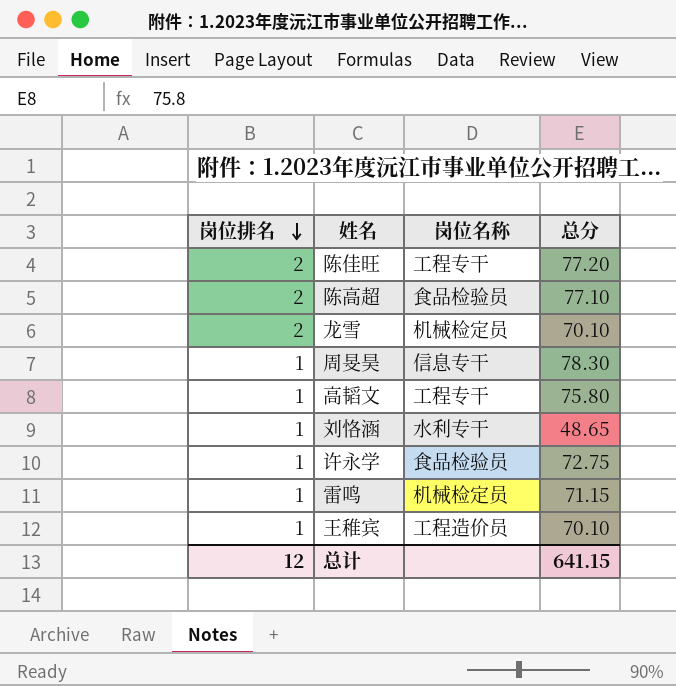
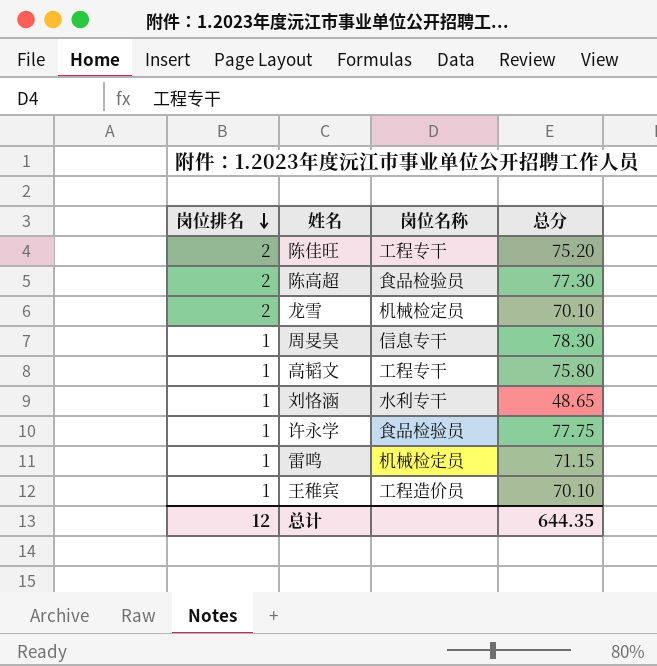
陈佳旺 | 总分: 77.20 -> 75.20
陈高超 | 总分: 77.10 -> 77.30
许永学 | 总分: 72.75 -> 77.75
总计 | 总分: 641.15 -> 644.35

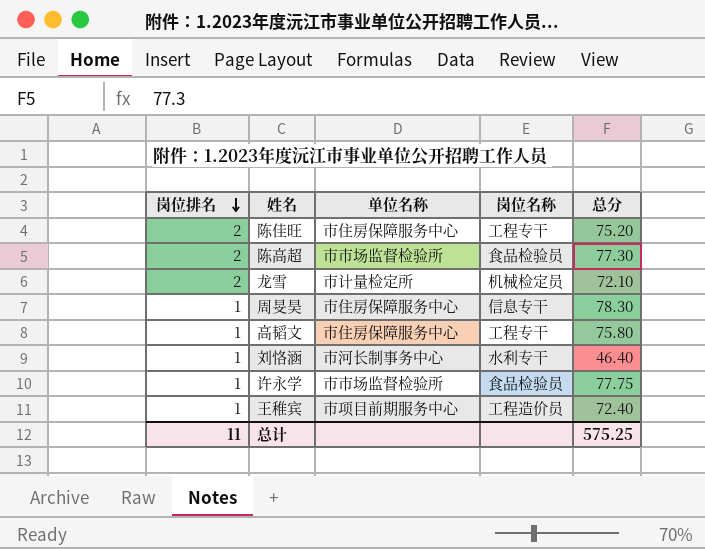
column 单位名称 | position: none -> 3
row 雷鸣: 1 | 机械检定员 | 71.15 -> none
龙雪 | 总分: 70.10 -> 72.10
刘恪涵 | 总分: 48.65 -> 46.40
王稚宾 | 总分: 70.10 -> 72.40
总计 | 岗位排名: 12 -> 11
总计 | 总分: 644.35 -> 575.25

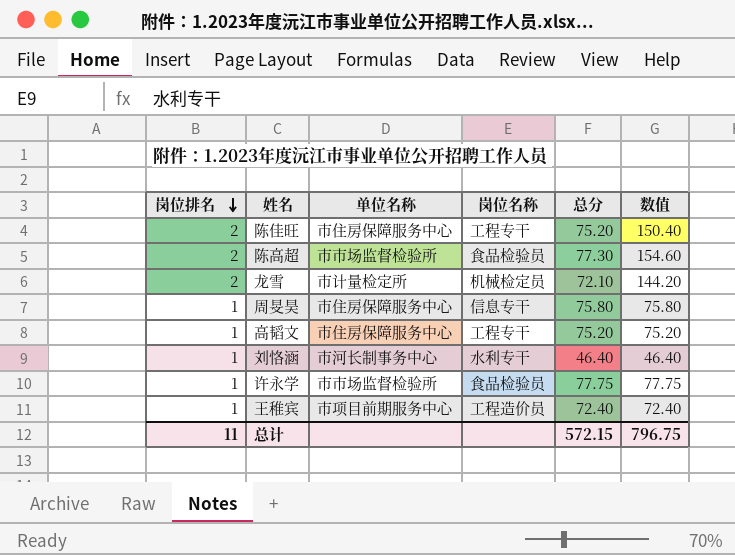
column 数值 | formula: none -> [岗位排名] * [总分]
周旻昊 | 总分: 78.30 -> 75.80
高韬文 | 总分: 75.80 -> 75.20
总计 | 总分: 575.25 -> 572.15

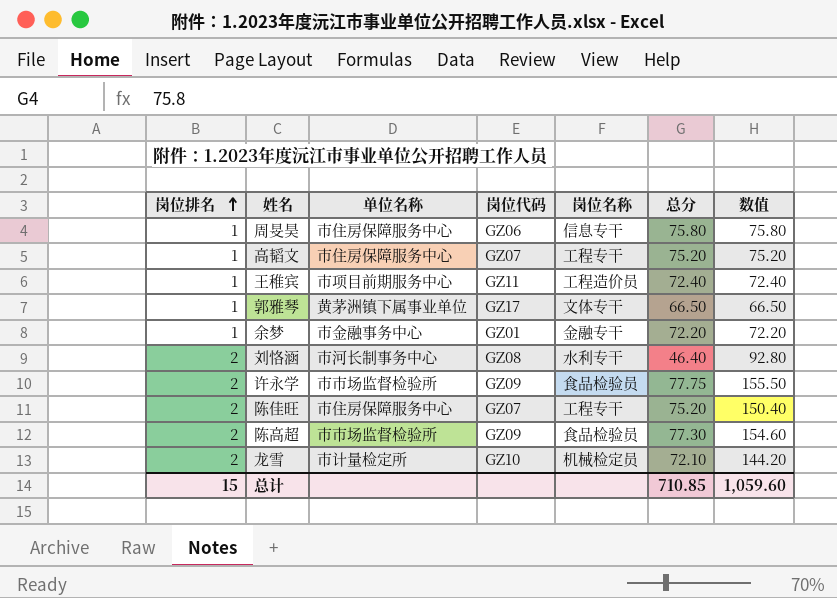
row order: 岗位排名 descending -> 岗位排名 ascending
column 岗位代码 | position: none -> 4
row 郭雅琴: none -> 1 | 黄茅洲镇下属事业单位 | GZ17 | 文体专干 | 66.50 | 66.50
row 余梦: none -> 1 | 市金融事务中心 | GZ01 | 金融专干 | 72.20 | 72.20
刘恪涵 | 岗位排名: 1 -> 2
刘恪涵 | 数值: 46.40 -> 92.80
许永学 | 岗位排名: 1 -> 2
许永学 | 数值: 77.75 -> 155.50
总计 | 岗位排名: 11 -> 15
总计 | 总分: 572.15 -> 710.85
总计 | 数值: 796.75 -> 1,059.60

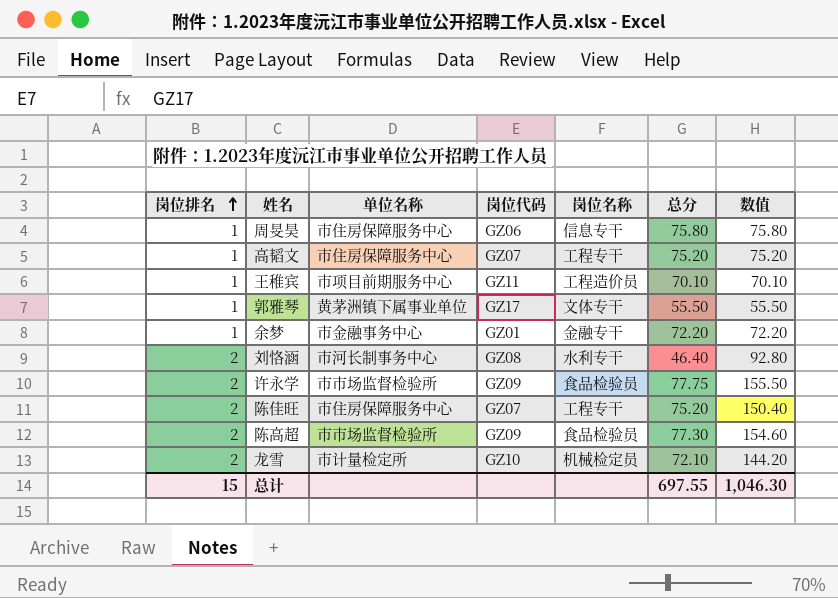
王稚宾 | 总分: 72.40 -> 70.10
王稚宾 | 数值: 72.40 -> 70.10
郭雅琴 | 总分: 66.50 -> 55.50
郭雅琴 | 数值: 66.50 -> 55.50
总计 | 总分: 710.85 -> 697.55
总计 | 数值: 1,059.60 -> 1,046.30

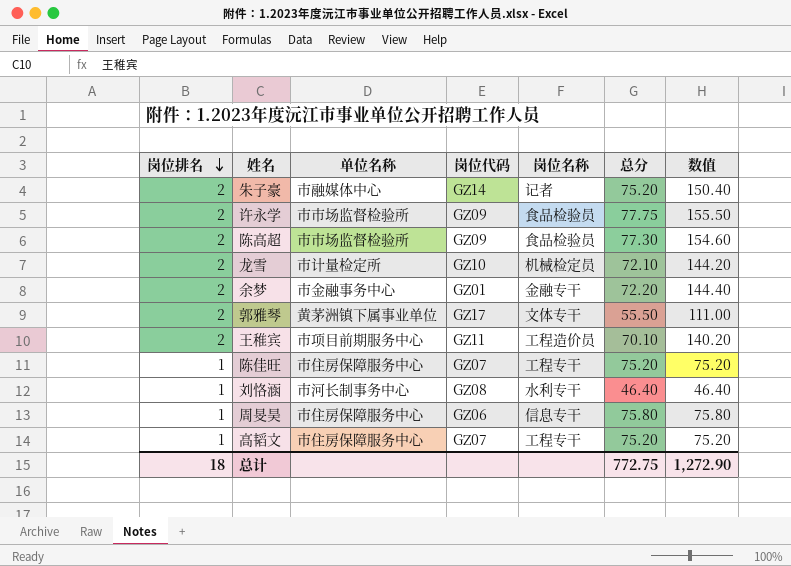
row order: 岗位排名 ascending -> 岗位排名 descending
row 朱子豪: none -> 2 | 市融媒体中心 | GZ14 | 记者 | 75.20 | 150.40
余梦 | 岗位排名: 1 -> 2
余梦 | 数值: 72.20 -> 144.40
郭雅琴 | 岗位排名: 1 -> 2
郭雅琴 | 数值: 55.50 -> 111.00
王稚宾 | 岗位排名: 1 -> 2
王稚宾 | 数值: 70.10 -> 140.20
陈佳旺 | 岗位排名: 2 -> 1
陈佳旺 | 数值: 150.40 -> 75.20
刘恪涵 | 岗位排名: 2 -> 1
刘恪涵 | 数值: 92.80 -> 46.40
总计 | 岗位排名: 15 -> 18
总计 | 总分: 697.55 -> 772.75
总计 | 数值: 1,046.30 -> 1,272.90

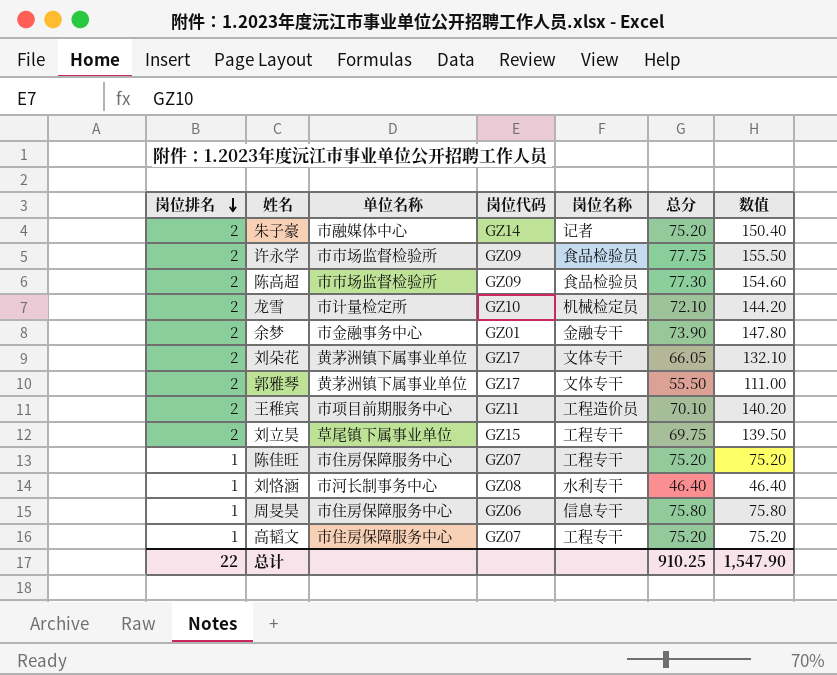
余梦 | 总分: 72.20 -> 73.90
余梦 | 数值: 144.40 -> 147.80
row 刘朵花: none -> 2 | 黄茅洲镇下属事业单位 | GZ17 | 文体专干 | 66.05 | 132.10
row 刘立昊: none -> 2 | 草尾镇下属事业单位 | GZ15 | 工程专干 | 69.75 | 139.50
总计 | 岗位排名: 18 -> 22
总计 | 总分: 772.75 -> 910.25
总计 | 数值: 1,272.90 -> 1,547.90

